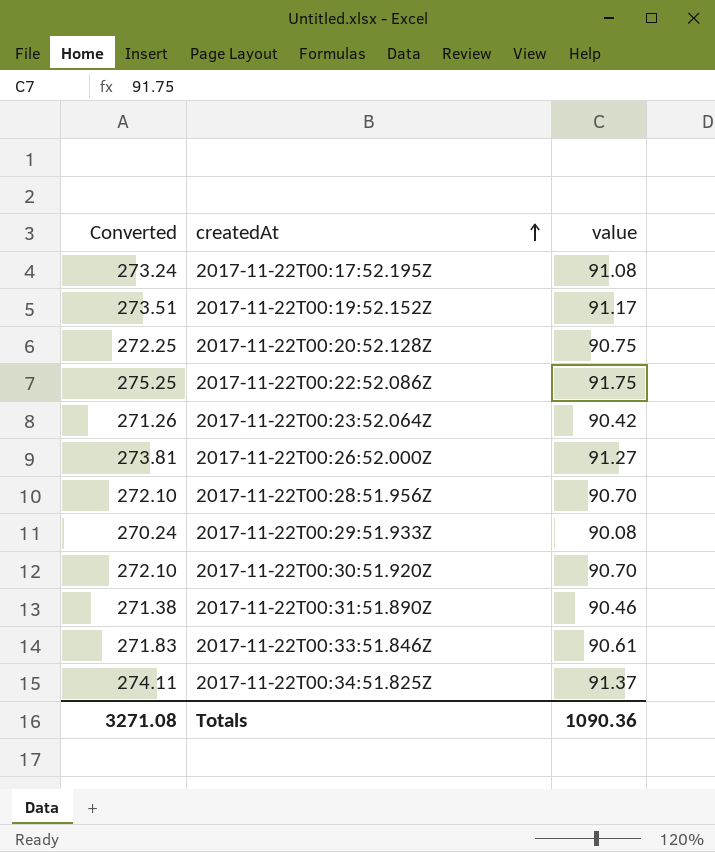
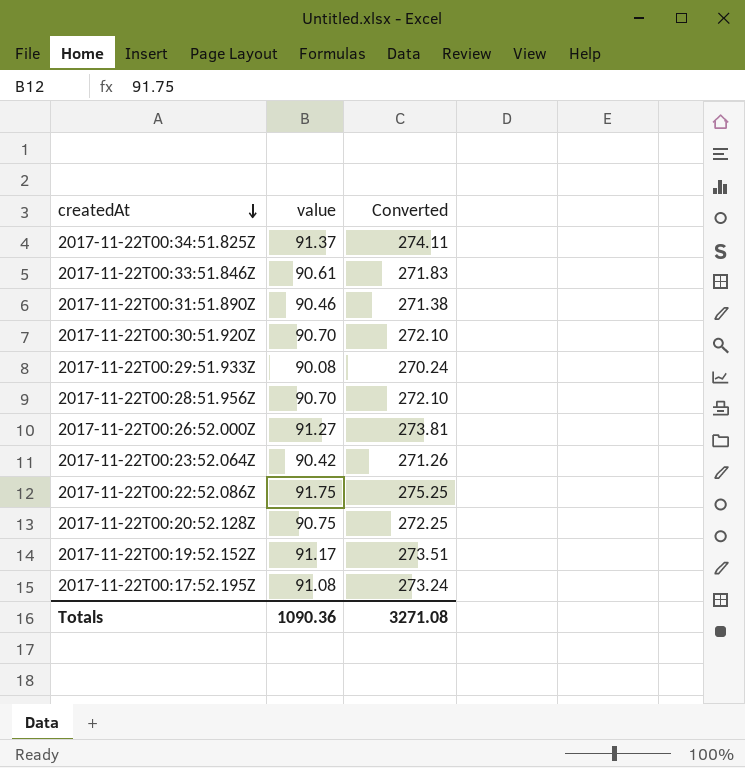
row order: createdAt ascending -> createdAt descending
column Converted | position: 1 -> 3

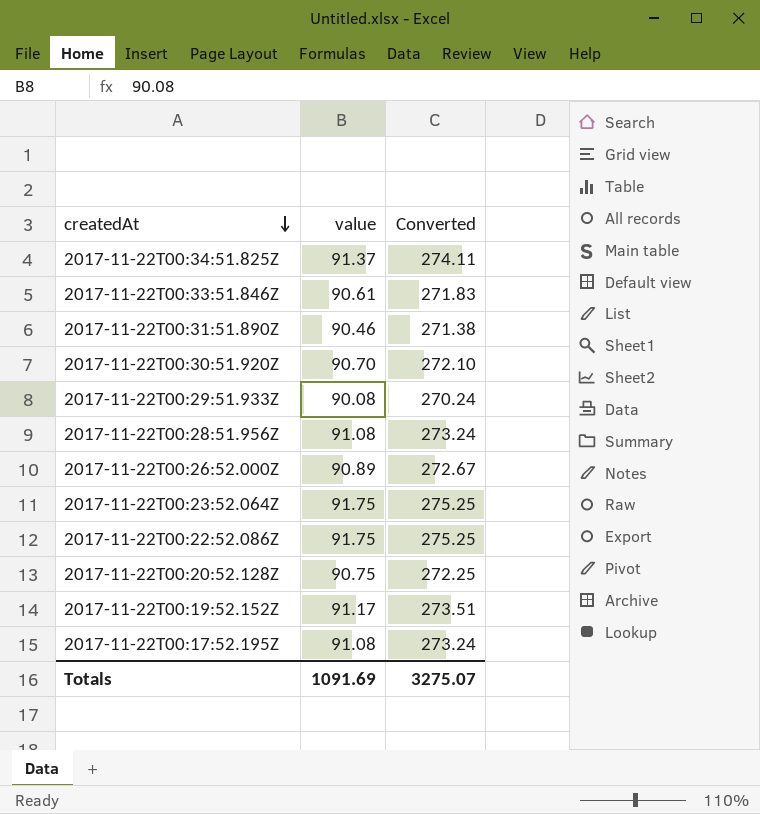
2017-11-22T00:28:51.956Z | value: 90.70 -> 91.08
2017-11-22T00:28:51.956Z | Converted: 272.10 -> 273.24
2017-11-22T00:26:52.000Z | value: 91.27 -> 90.89
2017-11-22T00:26:52.000Z | Converted: 273.81 -> 272.67
2017-11-22T00:23:52.064Z | value: 90.42 -> 91.75
2017-11-22T00:23:52.064Z | Converted: 271.26 -> 275.25
Totals | value: 1090.36 -> 1091.69
Totals | Converted: 3271.08 -> 3275.07

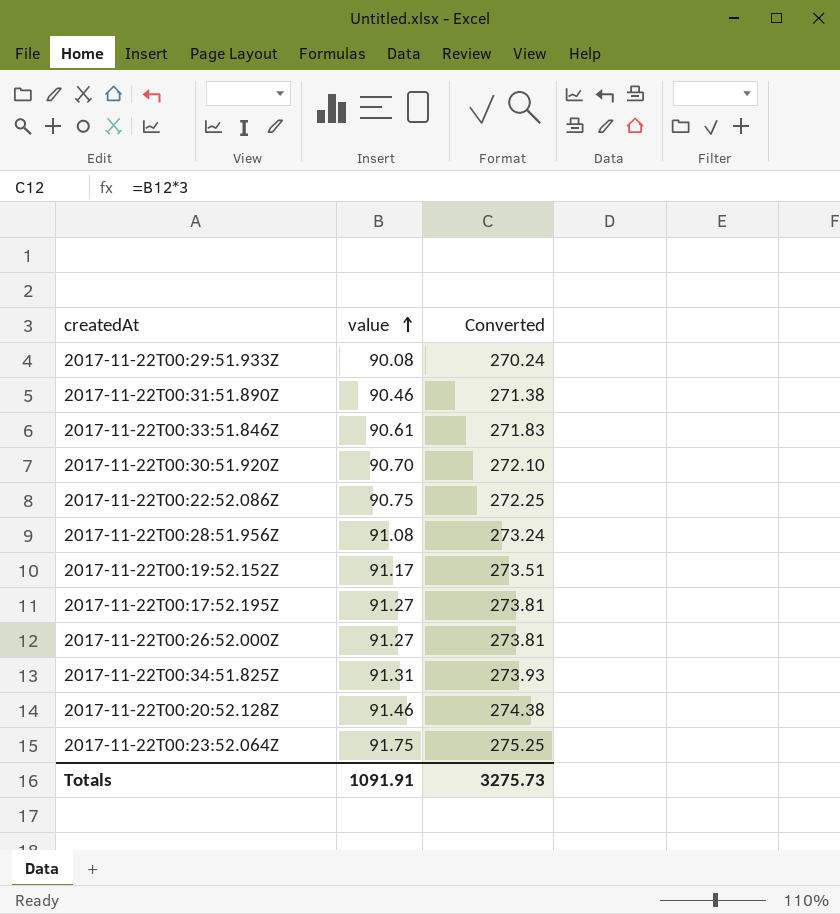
row order: createdAt descending -> value ascending
2017-11-22T00:22:52.086Z | value: 91.75 -> 90.75
2017-11-22T00:22:52.086Z | Converted: 275.25 -> 272.25
2017-11-22T00:17:52.195Z | value: 91.08 -> 91.27
2017-11-22T00:17:52.195Z | Converted: 273.24 -> 273.81
2017-11-22T00:26:52.000Z | value: 90.89 -> 91.27
2017-11-22T00:26:52.000Z | Converted: 272.67 -> 273.81
2017-11-22T00:34:51.825Z | value: 91.37 -> 91.31
2017-11-22T00:34:51.825Z | Converted: 274.11 -> 273.93
2017-11-22T00:20:52.128Z | value: 90.75 -> 91.46
2017-11-22T00:20:52.128Z | Converted: 272.25 -> 274.38
Totals | value: 1091.69 -> 1091.91
Totals | Converted: 3275.07 -> 3275.73

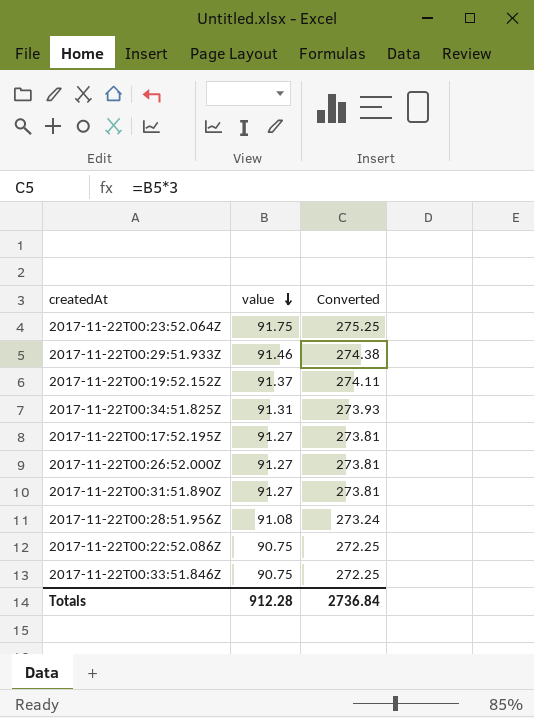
row order: value ascending -> value descending
row 2017-11-22T00:30:51.920Z: 90.70 | 272.10 -> none
row 2017-11-22T00:20:52.128Z: 91.46 | 274.38 -> none
2017-11-22T00:29:51.933Z | value: 90.08 -> 91.46
2017-11-22T00:29:51.933Z | Converted: 270.24 -> 274.38
2017-11-22T00:19:52.152Z | value: 91.17 -> 91.37
2017-11-22T00:19:52.152Z | Converted: 273.51 -> 274.11
2017-11-22T00:31:51.890Z | value: 90.46 -> 91.27
2017-11-22T00:31:51.890Z | Converted: 271.38 -> 273.81
2017-11-22T00:33:51.846Z | value: 90.61 -> 90.75
2017-11-22T00:33:51.846Z | Converted: 271.83 -> 272.25
Totals | value: 1091.91 -> 912.28
Totals | Converted: 3275.73 -> 2736.84

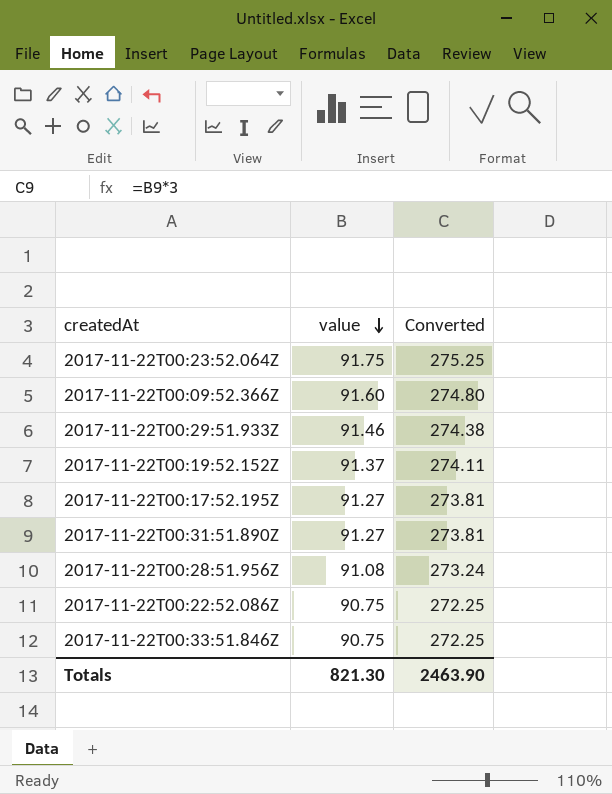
row 2017-11-22T00:34:51.825Z: 91.31 | 273.93 -> none
row 2017-11-22T00:26:52.000Z: 91.27 | 273.81 -> none
row 2017-11-22T00:09:52.366Z: none -> 91.60 | 274.80
Totals | value: 912.28 -> 821.30
Totals | Converted: 2736.84 -> 2463.90

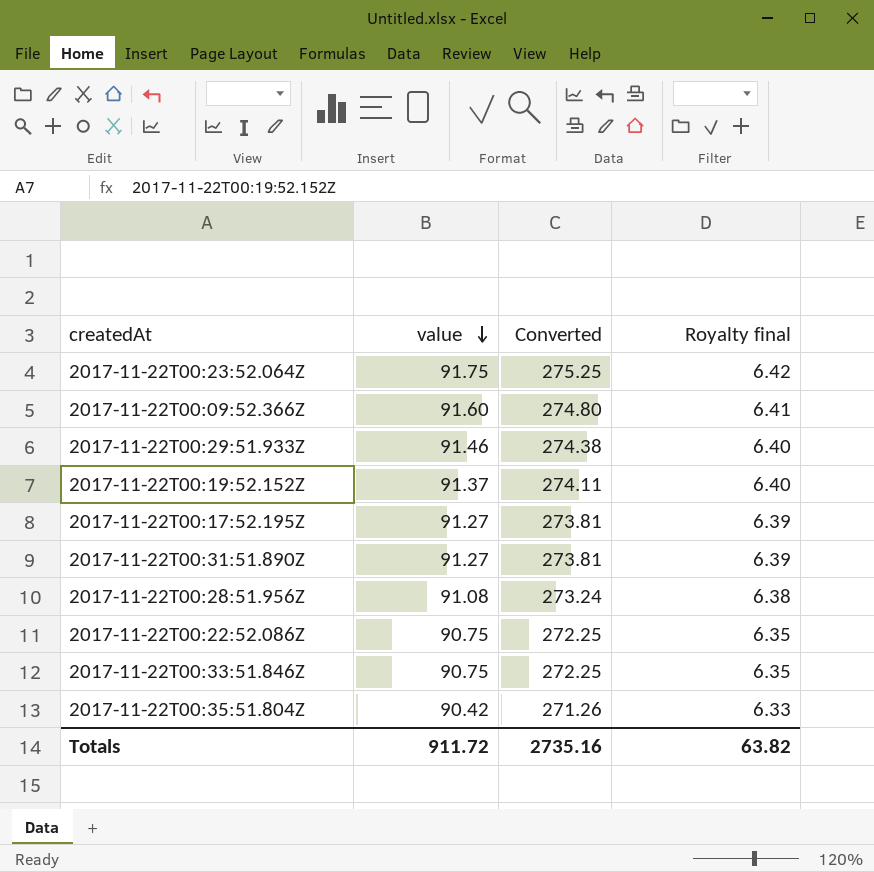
column Royalty final | formula: none -> [value] * 0.07
row 2017-11-22T00:35:51.804Z: none -> 90.42 | 271.26 | 6.33
Totals | value: 821.30 -> 911.72
Totals | Converted: 2463.90 -> 2735.16

